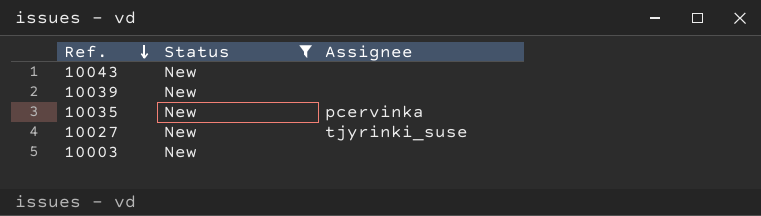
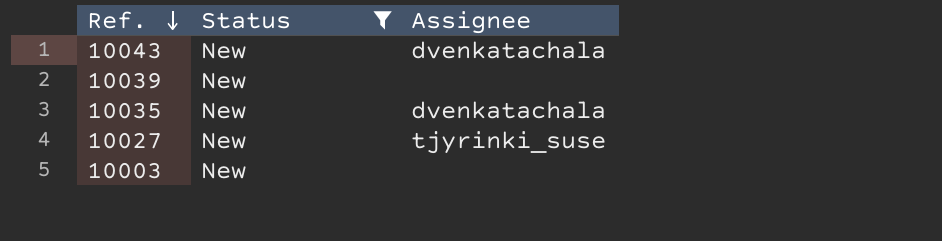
10043 | Assignee: none -> dvenkatachala
10035 | Assignee: pcervinka -> dvenkatachala

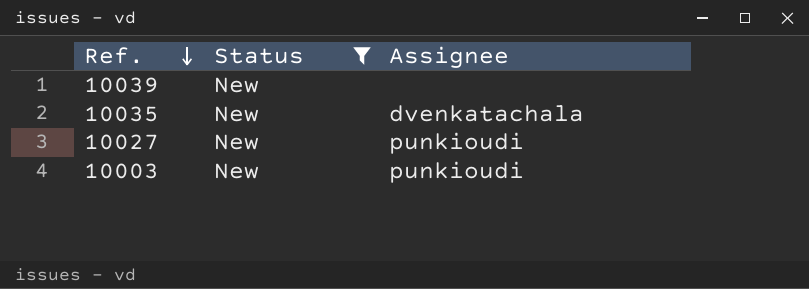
row 10043: New | dvenkatachala -> none
10027 | Assignee: tjyrinki_suse -> punkioudi
10003 | Assignee: none -> punkioudi

